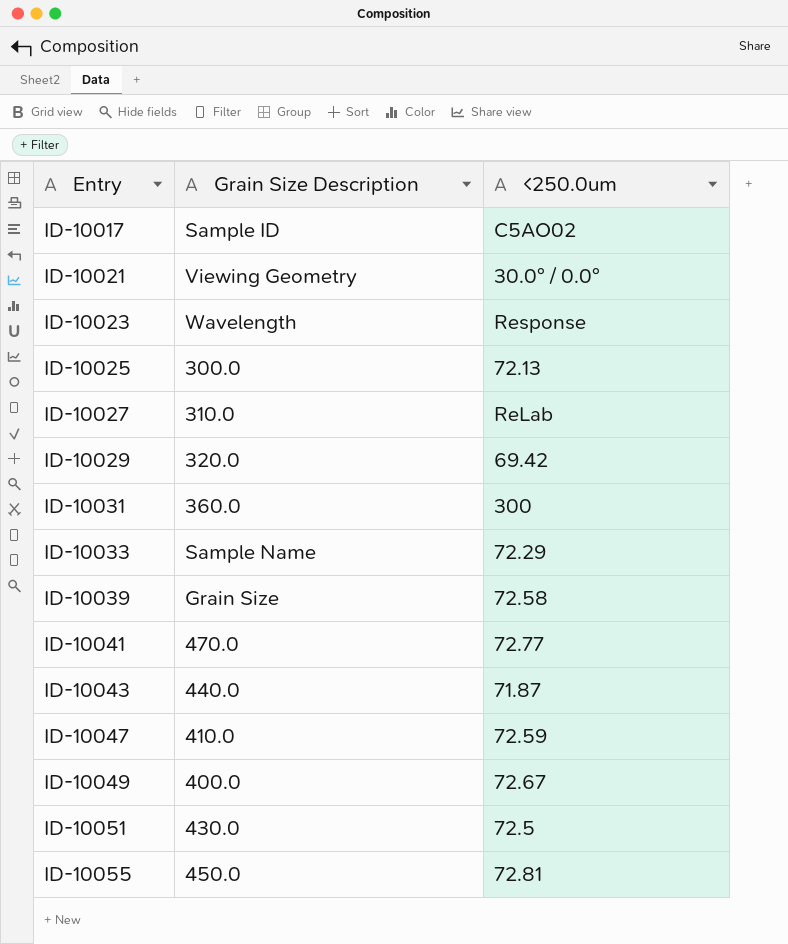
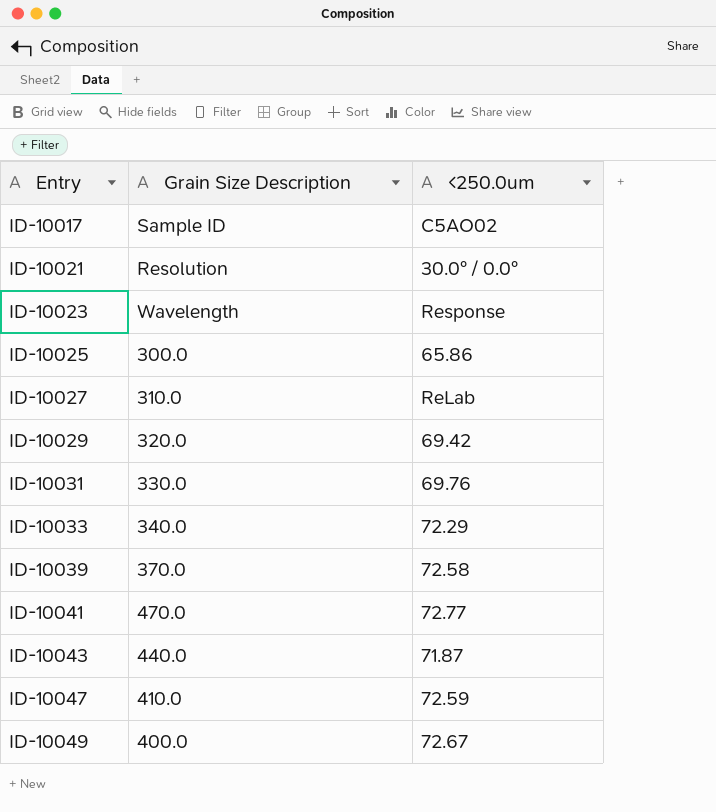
row ID-10051: 430.0 | 72.5 -> none
row ID-10055: 450.0 | 72.81 -> none
ID-10021 | Grain Size Description: Viewing Geometry -> Resolution
ID-10025 | <250.0um: 72.13 -> 65.86
ID-10031 | Grain Size Description: 360.0 -> 330.0
ID-10031 | <250.0um: 300 -> 69.76
ID-10033 | Grain Size Description: Sample Name -> 340.0
ID-10039 | Grain Size Description: Grain Size -> 370.0

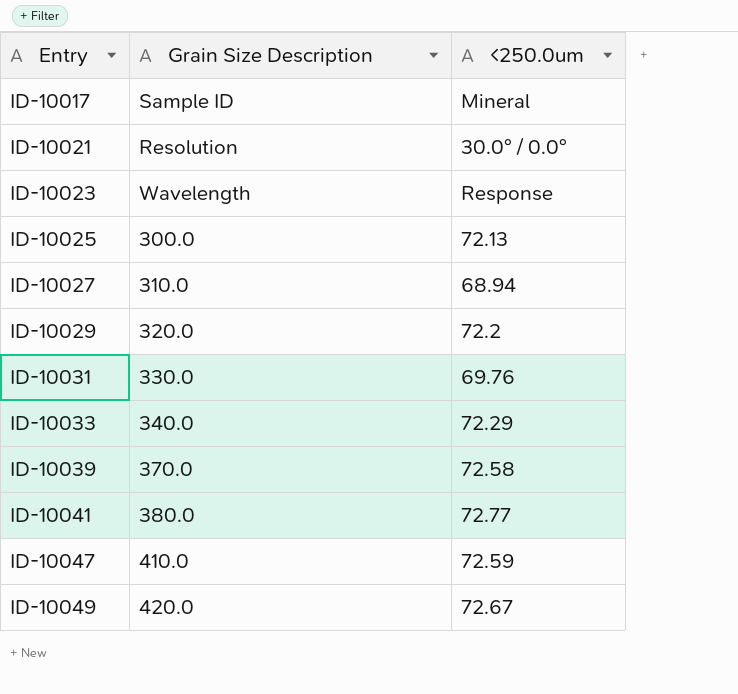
row ID-10043: 440.0 | 71.87 -> none
ID-10017 | <250.0um: C5AO02 -> Mineral
ID-10025 | <250.0um: 65.86 -> 72.13
ID-10027 | <250.0um: ReLab -> 68.94
ID-10029 | <250.0um: 69.42 -> 72.2
ID-10041 | Grain Size Description: 470.0 -> 380.0
ID-10049 | Grain Size Description: 400.0 -> 420.0

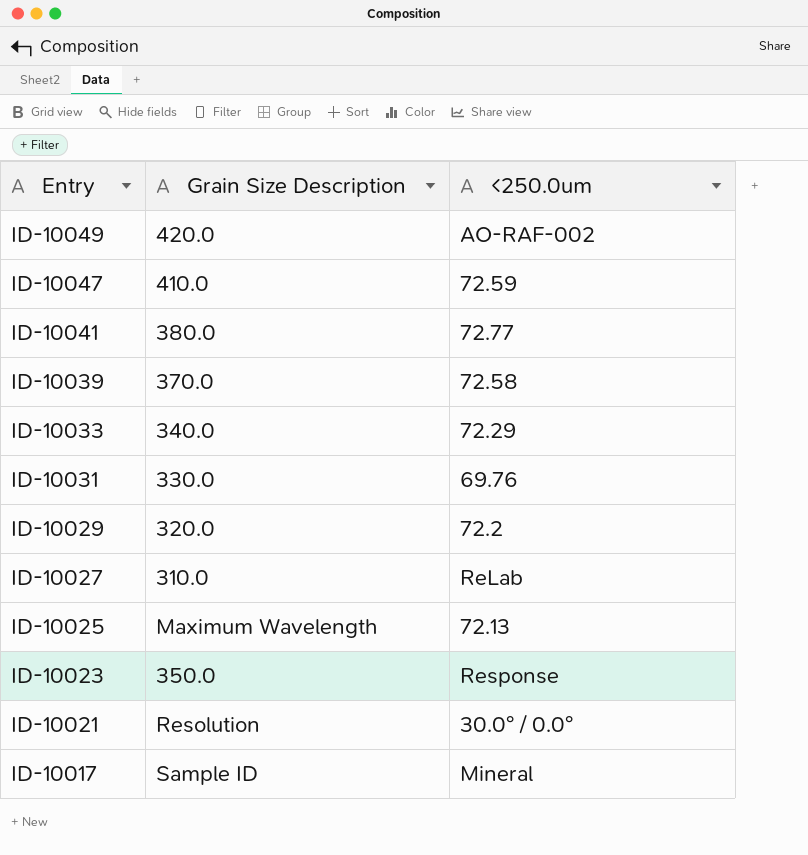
row order: Entry ascending -> Entry descending
ID-10049 | <250.0um: 72.67 -> AO-RAF-002
ID-10027 | <250.0um: 68.94 -> ReLab
ID-10025 | Grain Size Description: 300.0 -> Maximum Wavelength
ID-10023 | Grain Size Description: Wavelength -> 350.0

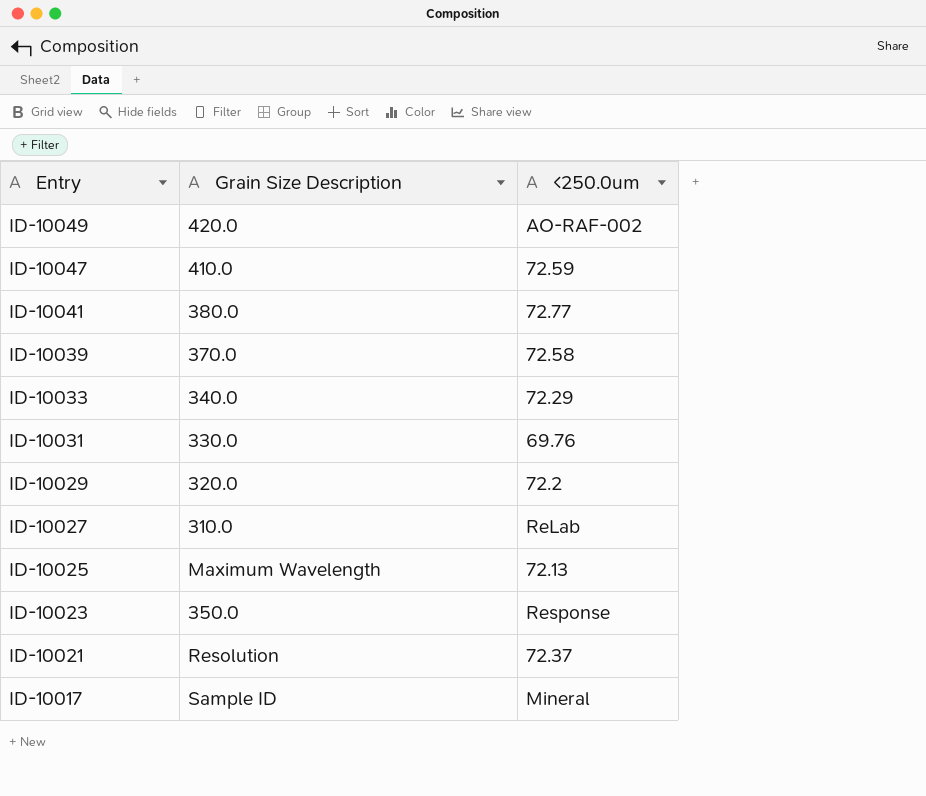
ID-10021 | <250.0um: 30.0° / 0.0° -> 72.37

